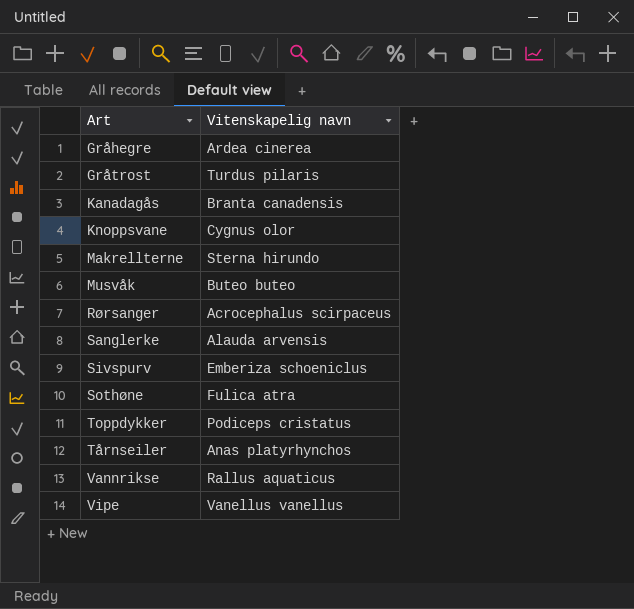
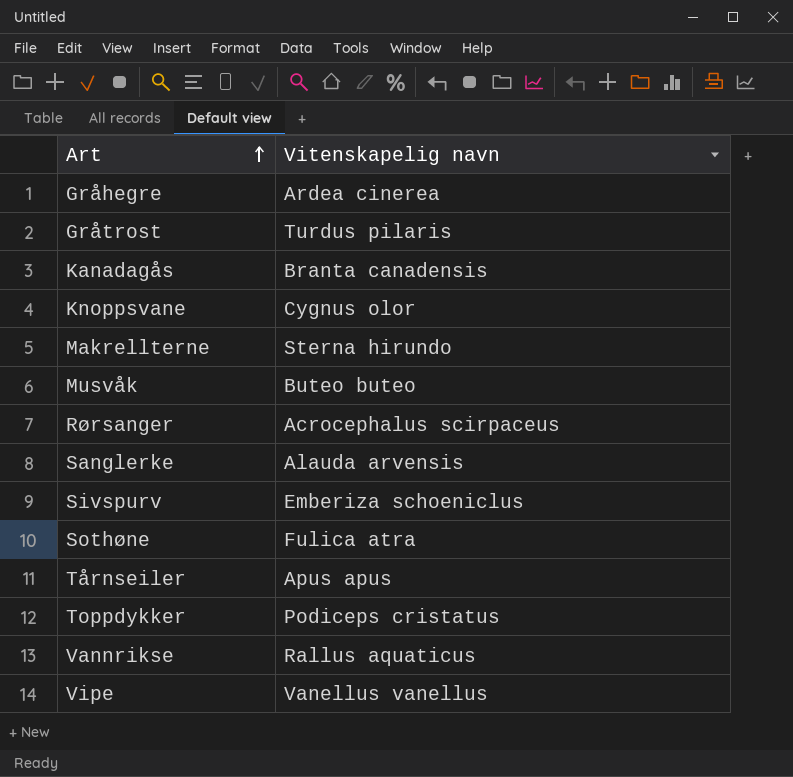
row order: none -> Art ascending
Tårnseiler | Vitenskapelig navn: Anas platyrhynchos -> Apus apus

